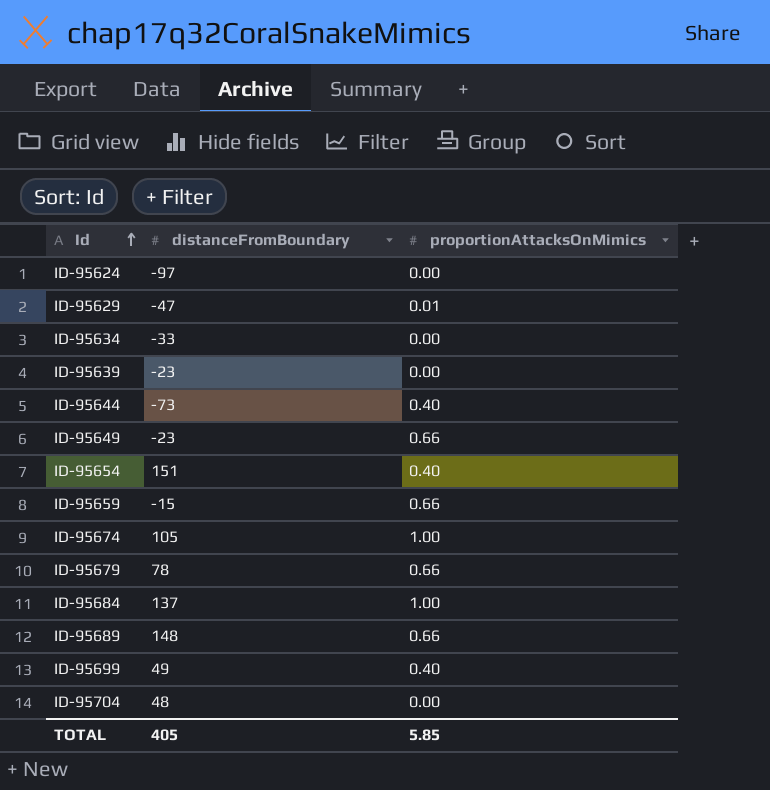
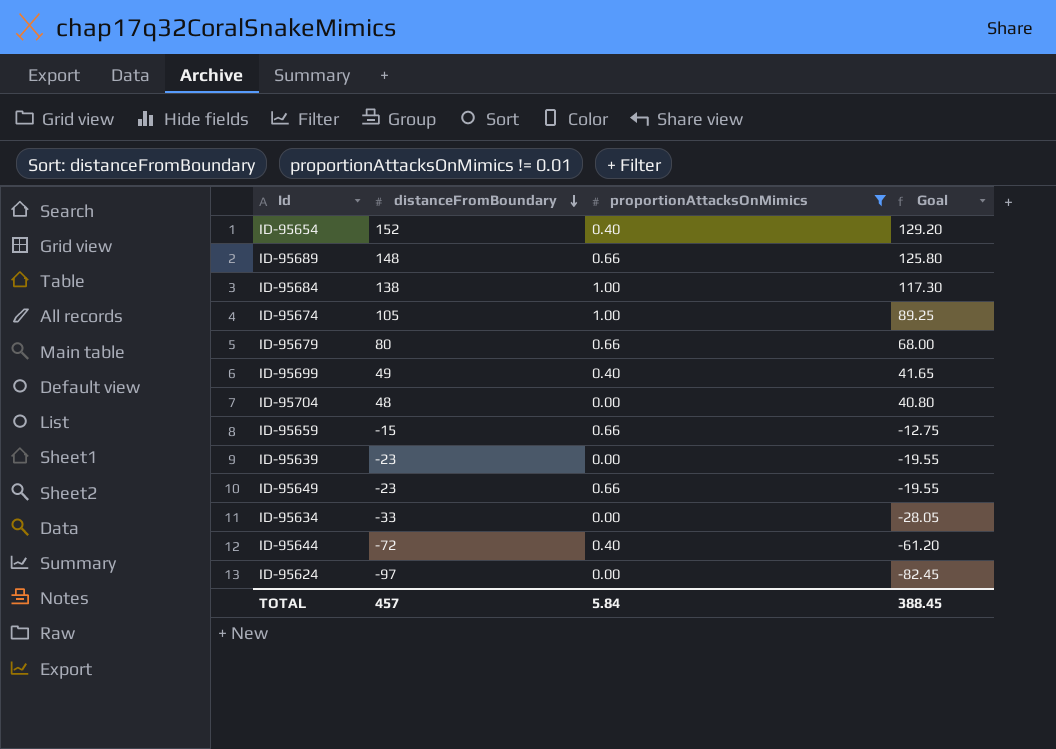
filter: none -> proportionAttacksOnMimics != 0.01
row order: Id ascending -> distanceFromBoundary descending
column Goal | formula: none -> [distanceFromBoundary] * 0.85
ID-95654 | distanceFromBoundary: 151 -> 152
ID-95684 | distanceFromBoundary: 137 -> 138
ID-95679 | distanceFromBoundary: 78 -> 80
ID-95644 | distanceFromBoundary: -73 -> -72
TOTAL | distanceFromBoundary: 405 -> 457
TOTAL | proportionAttacksOnMimics: 5.85 -> 5.84

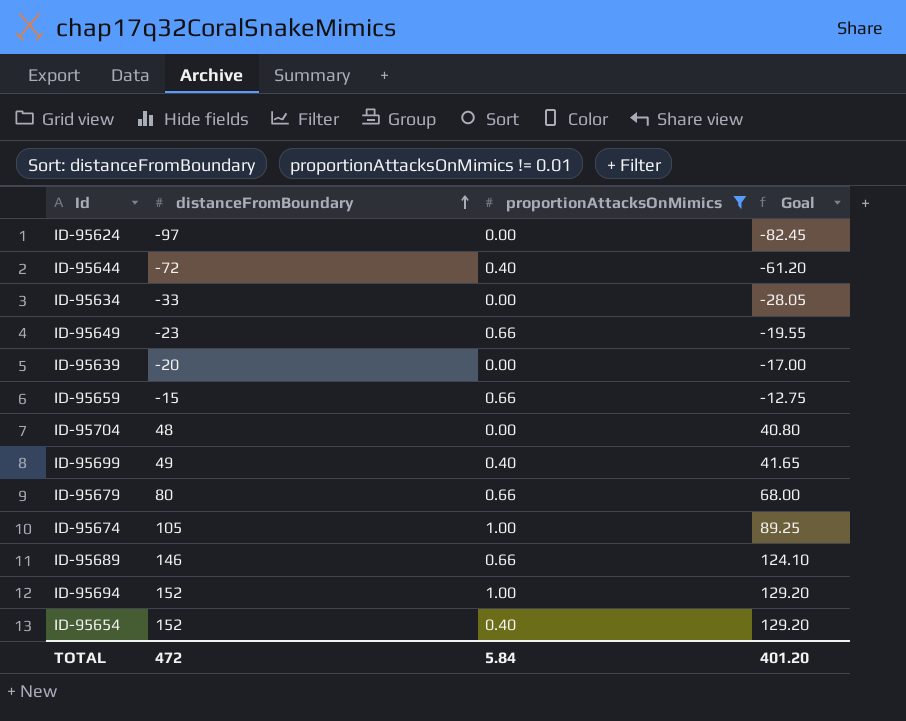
row order: distanceFromBoundary descending -> distanceFromBoundary ascending
row ID-95684: 138 | 1.00 | 117.30 -> none
ID-95639 | distanceFromBoundary: -23 -> -20
ID-95639 | Goal: -19.55 -> -17.00
ID-95689 | distanceFromBoundary: 148 -> 146
ID-95689 | Goal: 125.80 -> 124.10
row ID-95694: none -> 152 | 1.00 | 129.20
TOTAL | distanceFromBoundary: 457 -> 472
TOTAL | Goal: 388.45 -> 401.20

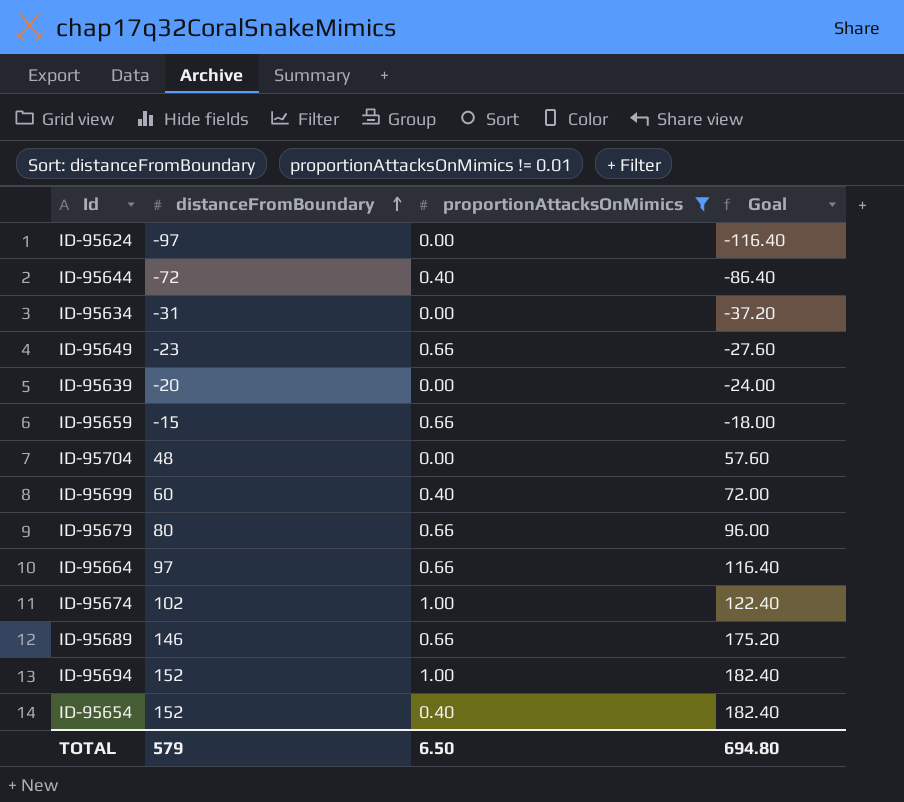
column Goal | formula: [distanceFromBoundary] * 0.85 -> [distanceFromBoundary] * 1.2
ID-95634 | distanceFromBoundary: -33 -> -31
ID-95699 | distanceFromBoundary: 49 -> 60
row ID-95664: none -> 97 | 0.66 | 116.40
ID-95674 | distanceFromBoundary: 105 -> 102
TOTAL | distanceFromBoundary: 472 -> 579
TOTAL | proportionAttacksOnMimics: 5.84 -> 6.50
TOTAL | Goal: 401.20 -> 694.80

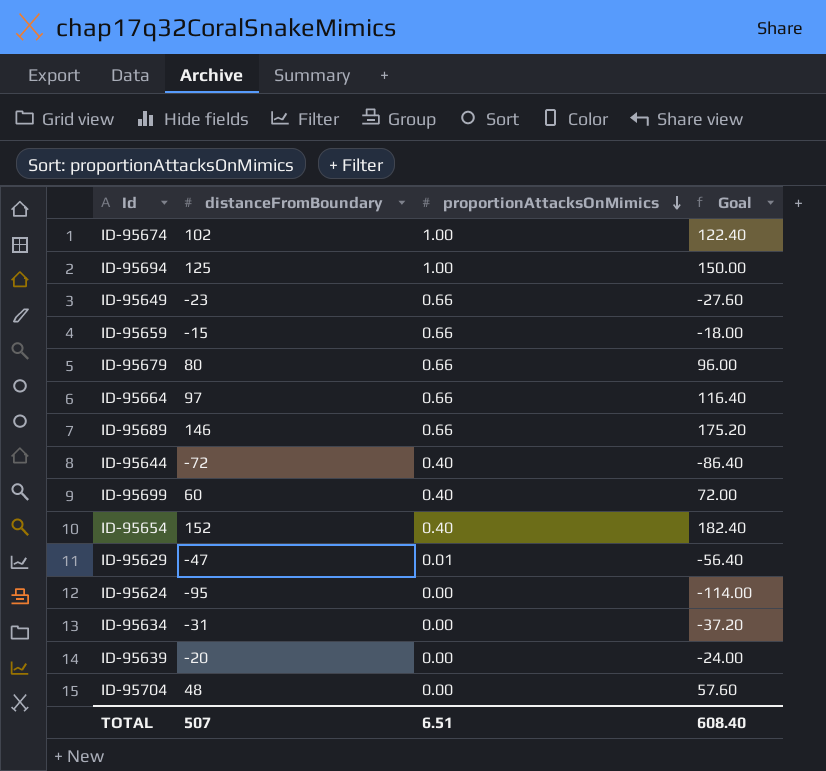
filter: proportionAttacksOnMimics != 0.01 -> none
row order: distanceFromBoundary ascending -> proportionAttacksOnMimics descending
ID-95694 | distanceFromBoundary: 152 -> 125
ID-95694 | Goal: 182.40 -> 150.00
ID-95624 | distanceFromBoundary: -97 -> -95
ID-95624 | Goal: -116.40 -> -114.00
TOTAL | distanceFromBoundary: 579 -> 507
TOTAL | proportionAttacksOnMimics: 6.50 -> 6.51
TOTAL | Goal: 694.80 -> 608.40

